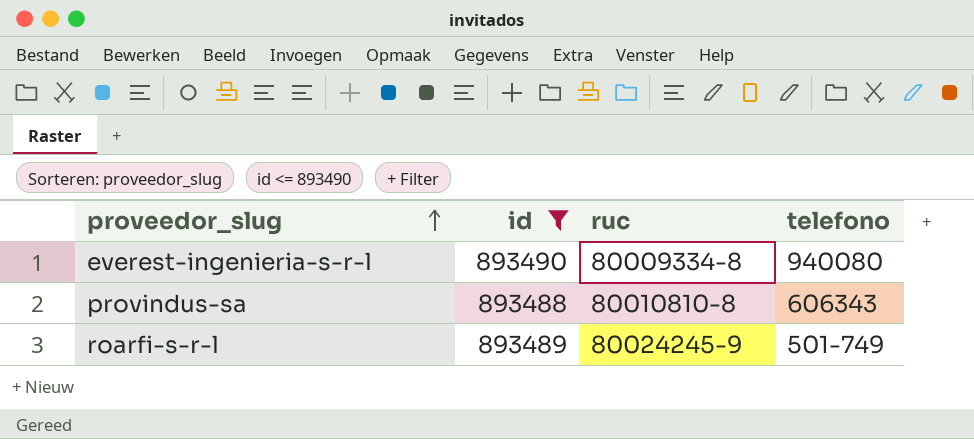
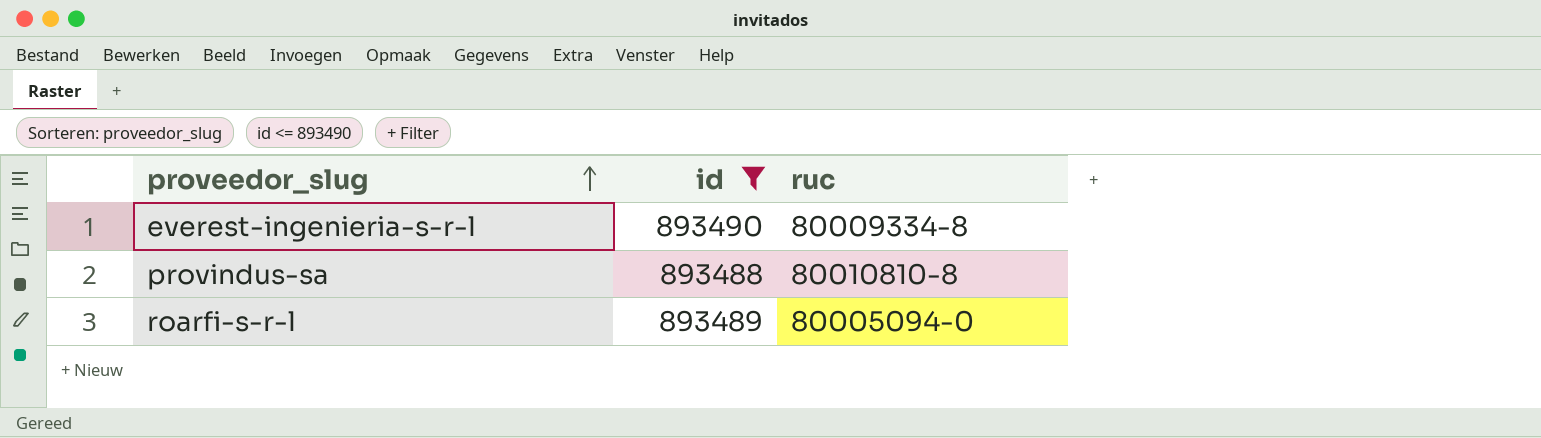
column telefono | position: 4 -> none
roarfi-s-r-l | ruc: 80024245-9 -> 80005094-0

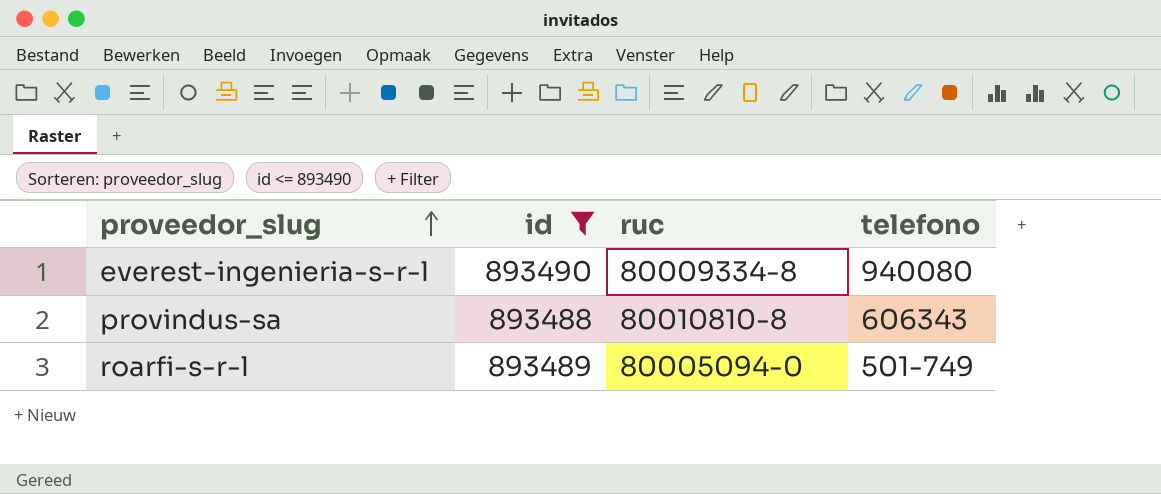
column telefono | position: none -> 4

